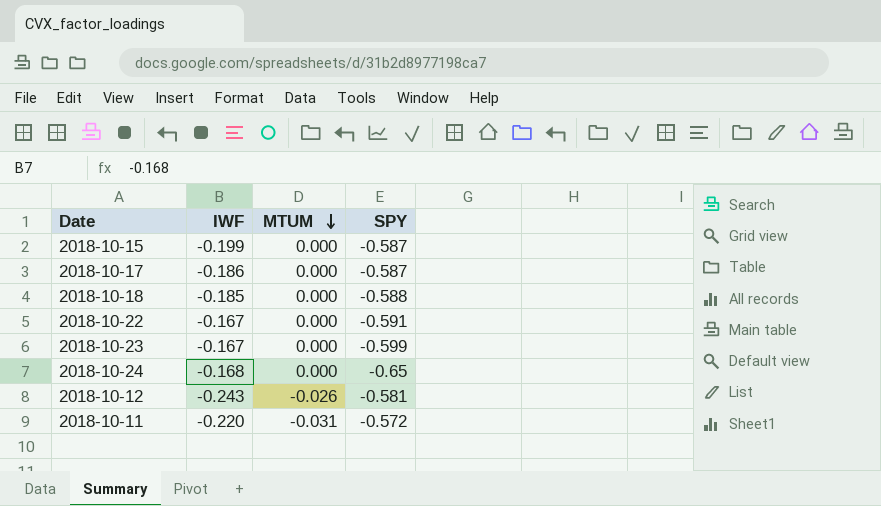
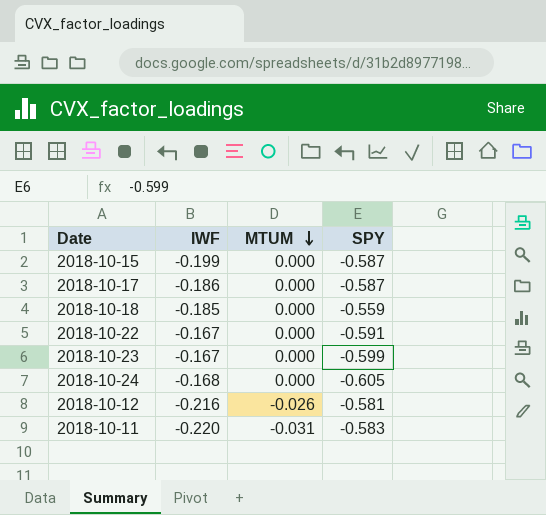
2018-10-18 | SPY: -0.588 -> -0.559
2018-10-24 | SPY: -0.65 -> -0.605
2018-10-12 | IWF: -0.243 -> -0.216
2018-10-11 | SPY: -0.572 -> -0.583

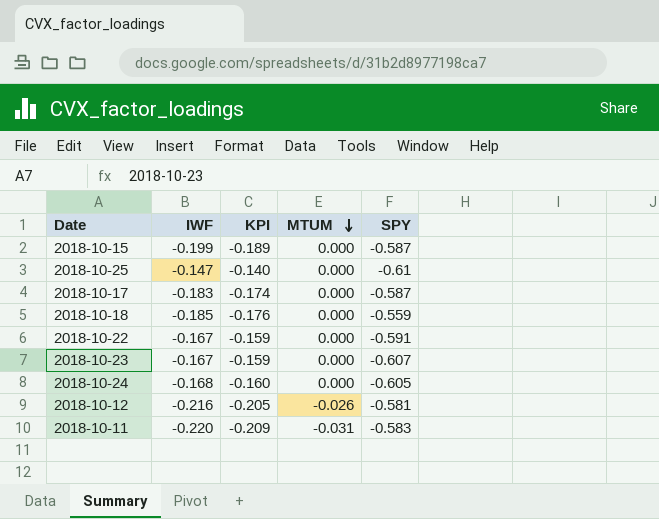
column KPI | formula: none -> [IWF] * 0.95
row 2018-10-25: none -> -0.147 | -0.140 | 0.000 | -0.61
2018-10-17 | IWF: -0.186 -> -0.183
2018-10-23 | SPY: -0.599 -> -0.607

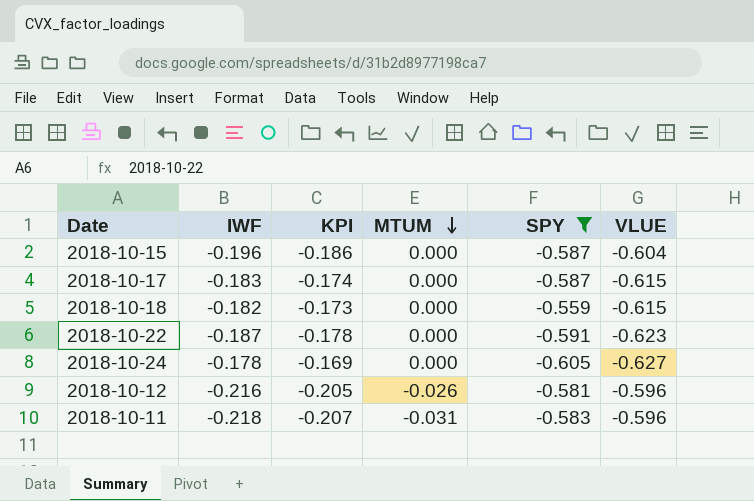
filter: none -> SPY >= -0.605
column VLUE | position: none -> 6
2018-10-15 | IWF: -0.199 -> -0.196
2018-10-15 | KPI: -0.189 -> -0.186
2018-10-18 | IWF: -0.185 -> -0.182
2018-10-18 | KPI: -0.176 -> -0.173
2018-10-22 | IWF: -0.167 -> -0.187
2018-10-22 | KPI: -0.159 -> -0.178
2018-10-24 | IWF: -0.168 -> -0.178
2018-10-24 | KPI: -0.160 -> -0.169
2018-10-11 | IWF: -0.220 -> -0.218
2018-10-11 | KPI: -0.209 -> -0.207

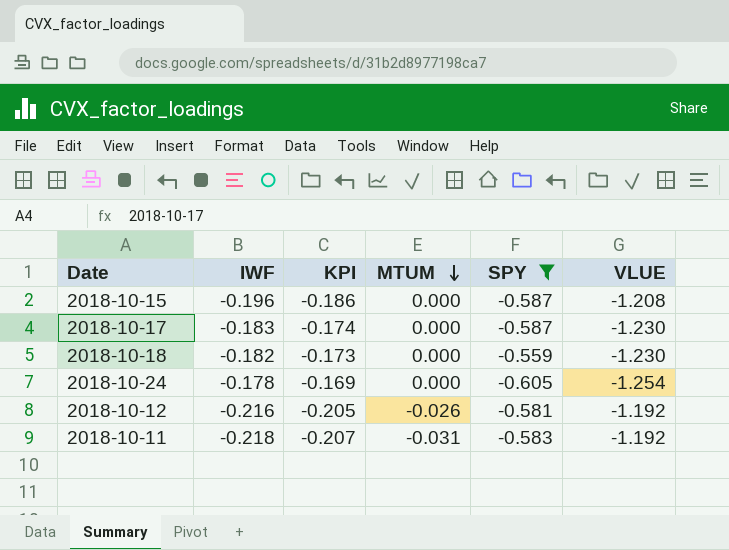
row 2018-10-22: -0.187 | -0.178 | 0.000 | -0.591 | -0.623 -> none
2018-10-15 | VLUE: -0.604 -> -1.208
2018-10-17 | VLUE: -0.615 -> -1.230
2018-10-18 | VLUE: -0.615 -> -1.230
2018-10-24 | VLUE: -0.627 -> -1.254
2018-10-12 | VLUE: -0.596 -> -1.192
2018-10-11 | VLUE: -0.596 -> -1.192

